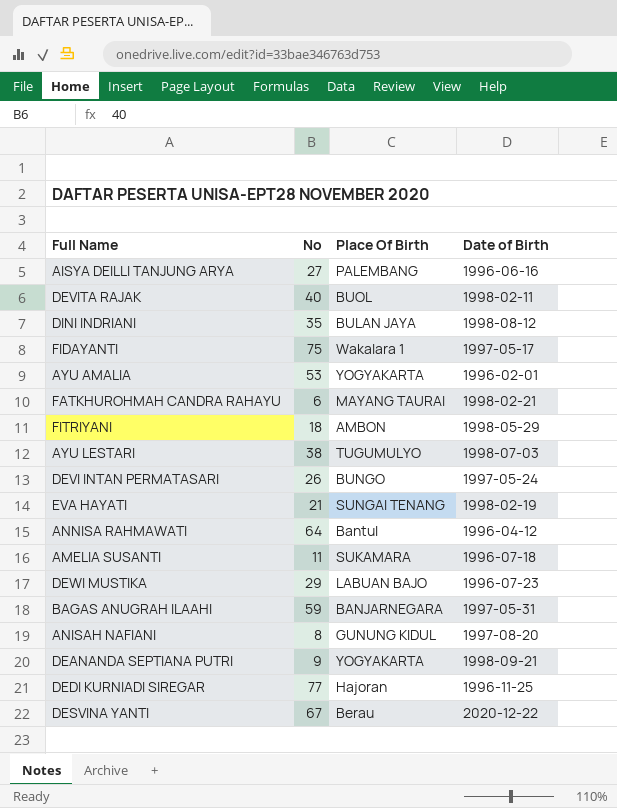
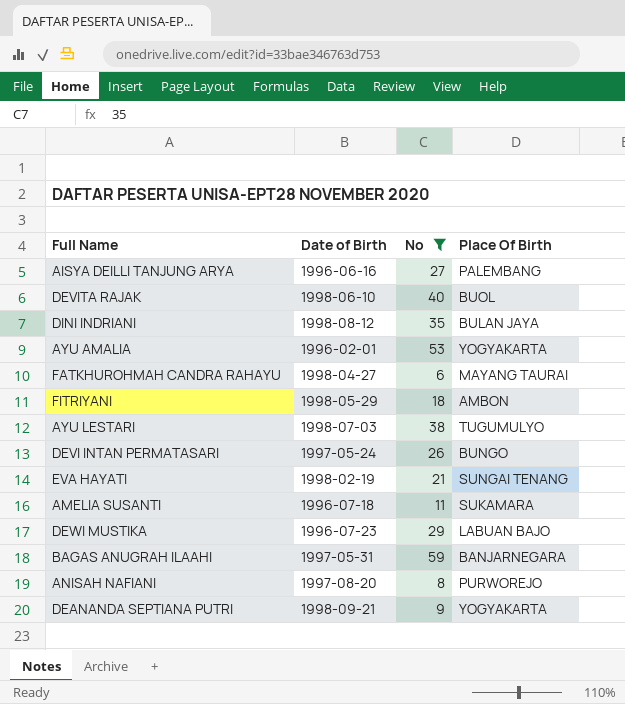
filter: none -> No <= 59
column Date of Birth | position: 4 -> 2
DEVITA RAJAK | Date of Birth: 1998-02-11 -> 1998-06-10
FATKHUROHMAH CANDRA RAHAYU | Date of Birth: 1998-02-21 -> 1998-04-27
ANISAH NAFIANI | Place Of Birth: GUNUNG KIDUL -> PURWOREJO

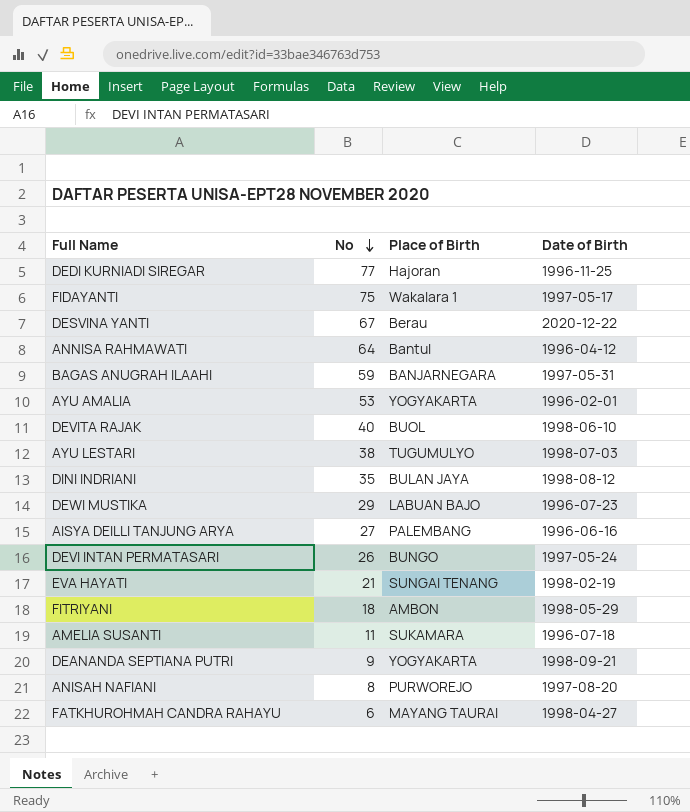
filter: No <= 59 -> none
row order: none -> No descending
column name: Place Of Birth -> Place of Birth
column Date of Birth | position: 2 -> 4

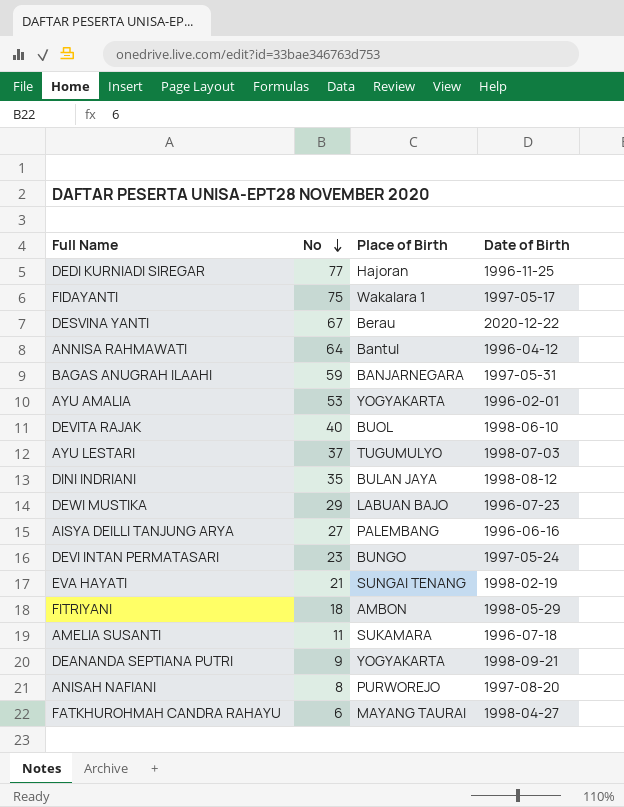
AYU LESTARI | No: 38 -> 37
DEVI INTAN PERMATASARI | No: 26 -> 23

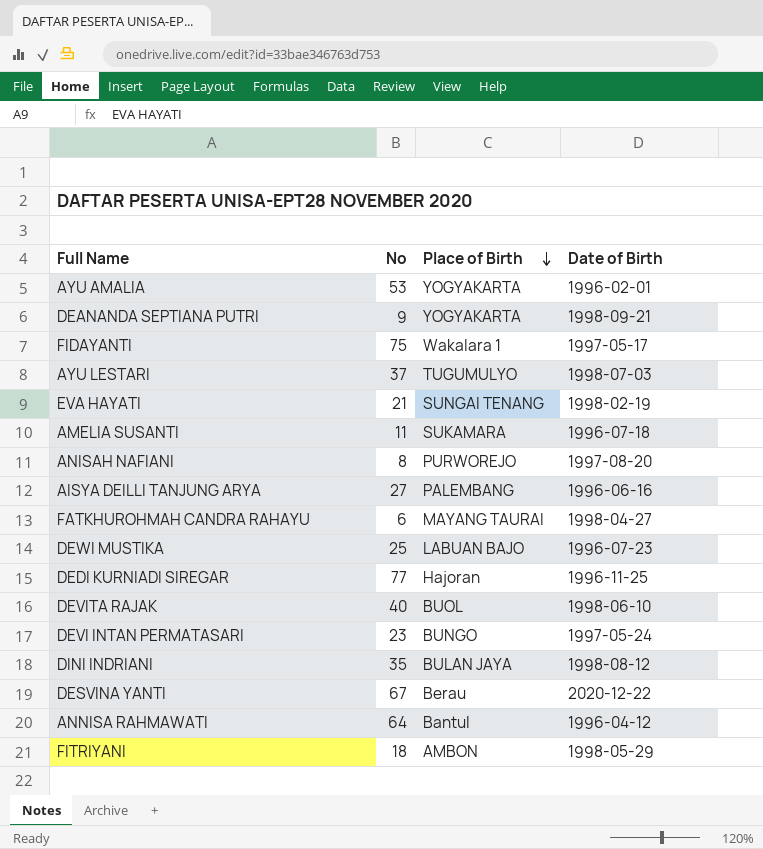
row order: No descending -> Place of Birth descending
row BAGAS ANUGRAH ILAAHI: 59 | BANJARNEGARA | 1997-05-31 -> none
DEWI MUSTIKA | No: 29 -> 25

